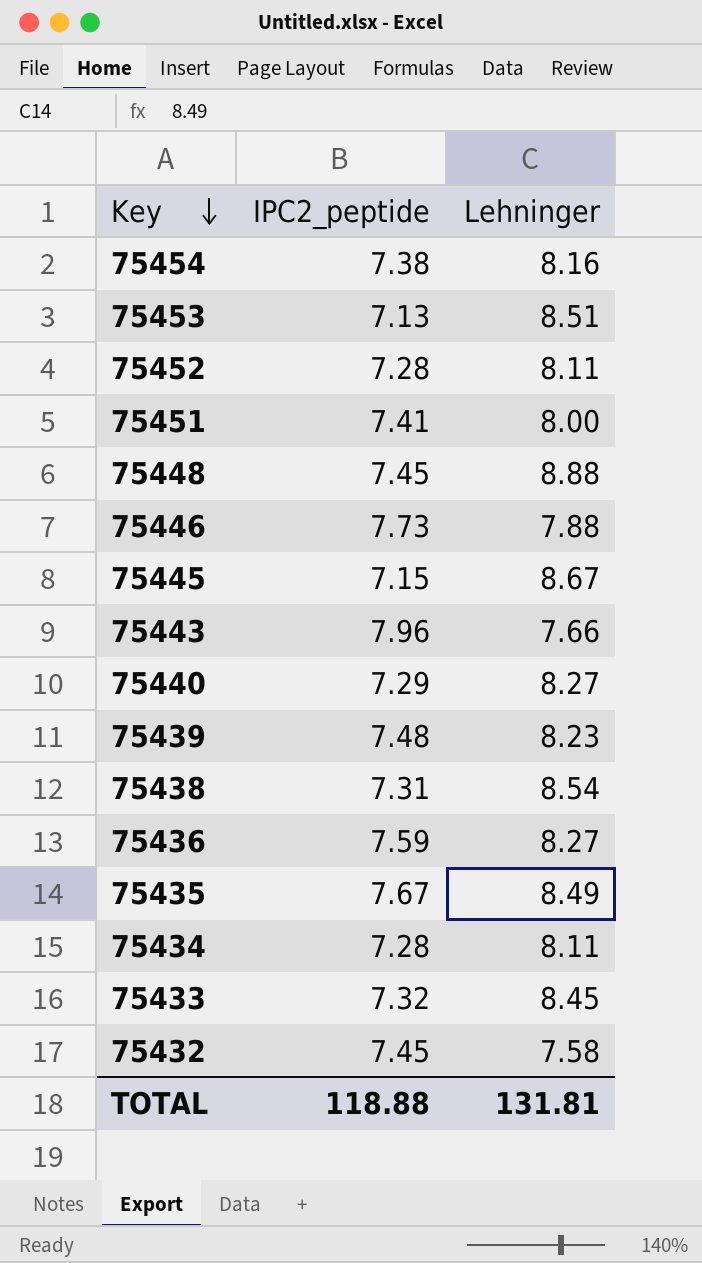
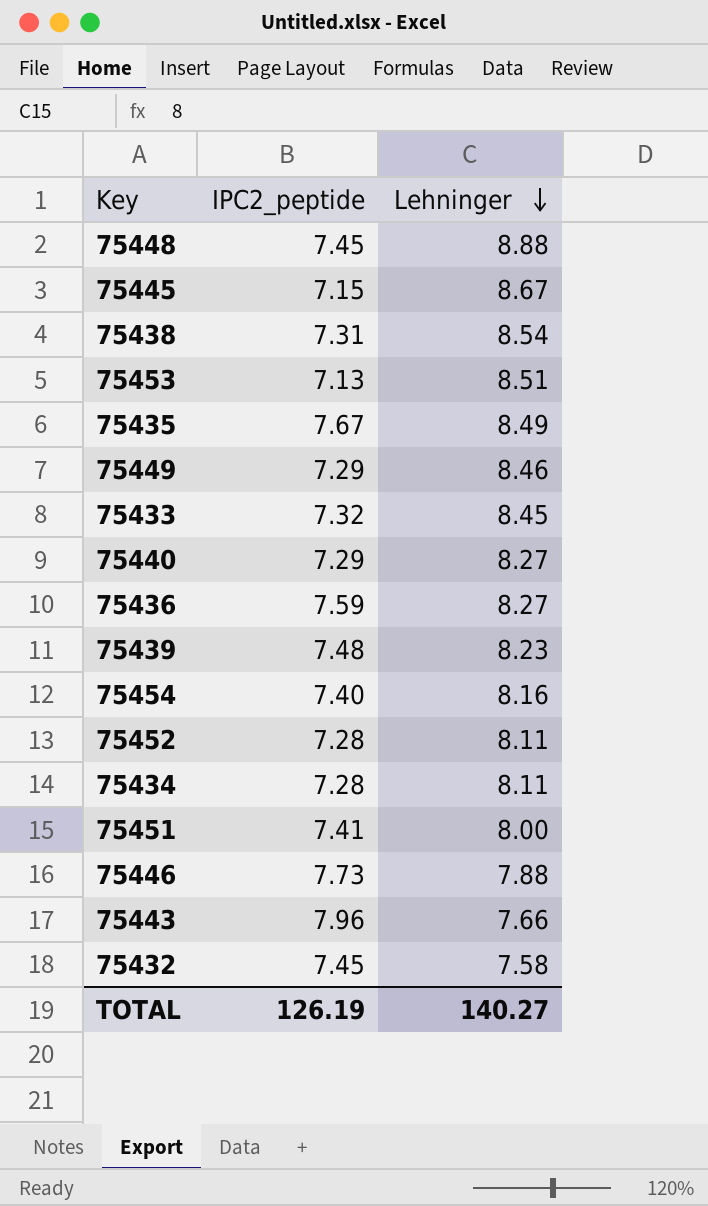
row order: Key descending -> Lehninger descending
row 75449: none -> 7.29 | 8.46
75454 | IPC2_peptide: 7.38 -> 7.40
TOTAL | IPC2_peptide: 118.88 -> 126.19
TOTAL | Lehninger: 131.81 -> 140.27

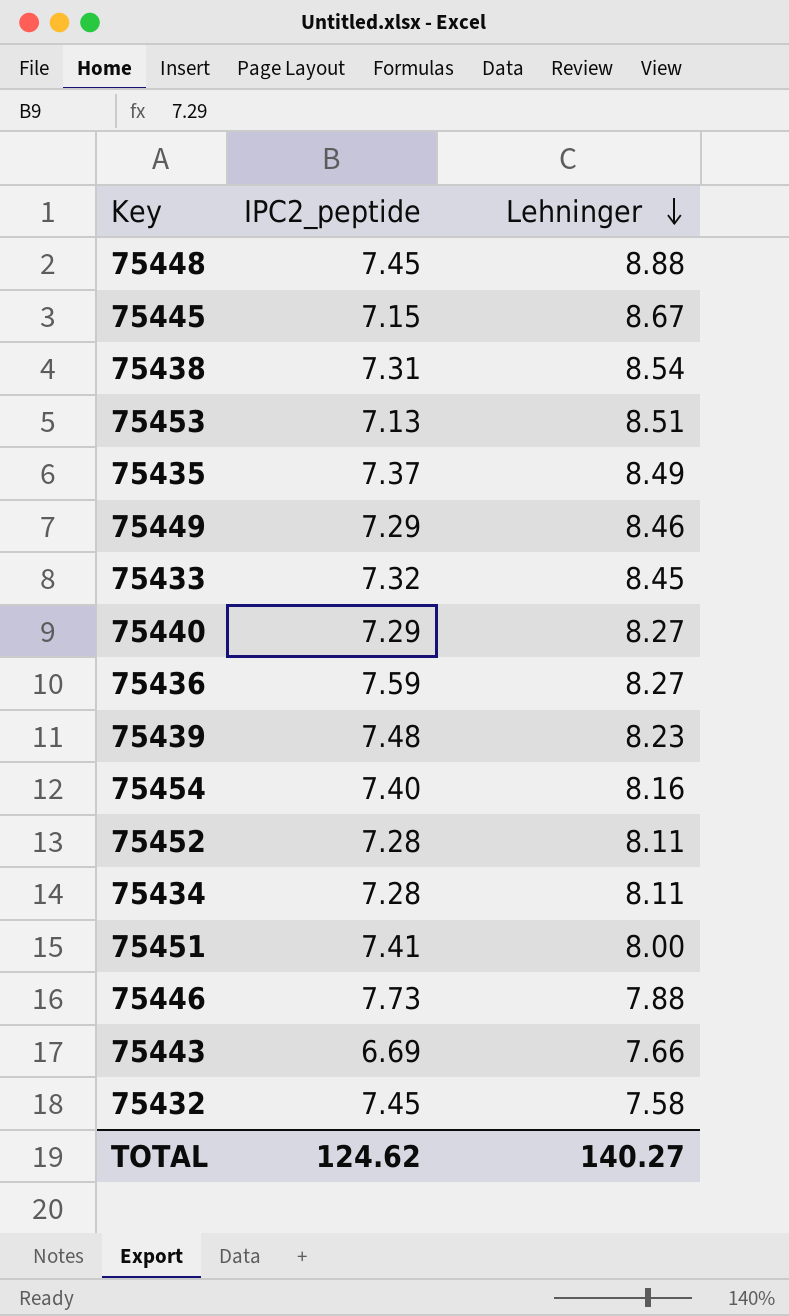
75435 | IPC2_peptide: 7.67 -> 7.37
75443 | IPC2_peptide: 7.96 -> 6.69
TOTAL | IPC2_peptide: 126.19 -> 124.62

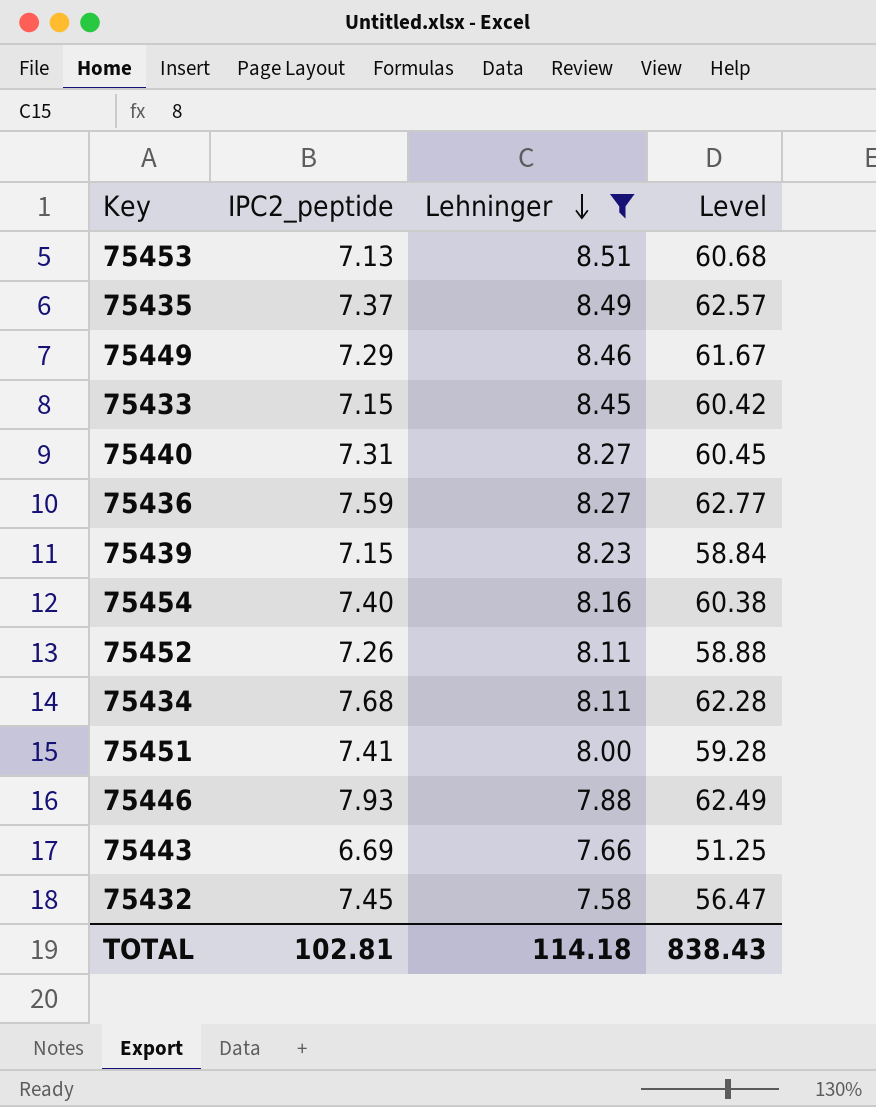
filter: none -> Lehninger <= 8.51
column Level | formula: none -> [IPC2_peptide] * [Lehninger]
75433 | IPC2_peptide: 7.32 -> 7.15
75440 | IPC2_peptide: 7.29 -> 7.31
75439 | IPC2_peptide: 7.48 -> 7.15
75452 | IPC2_peptide: 7.28 -> 7.26
75434 | IPC2_peptide: 7.28 -> 7.68
75446 | IPC2_peptide: 7.73 -> 7.93
TOTAL | IPC2_peptide: 124.62 -> 102.81
TOTAL | Lehninger: 140.27 -> 114.18

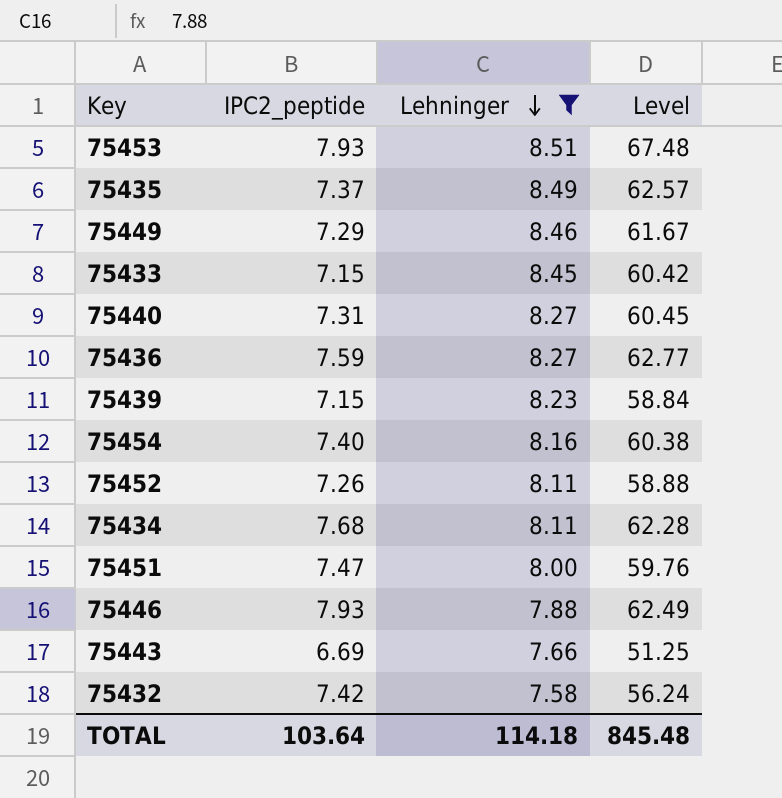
75453 | IPC2_peptide: 7.13 -> 7.93
75453 | Level: 60.68 -> 67.48
75451 | IPC2_peptide: 7.41 -> 7.47
75451 | Level: 59.28 -> 59.76
75432 | IPC2_peptide: 7.45 -> 7.42
75432 | Level: 56.47 -> 56.24
TOTAL | IPC2_peptide: 102.81 -> 103.64
TOTAL | Level: 838.43 -> 845.48

